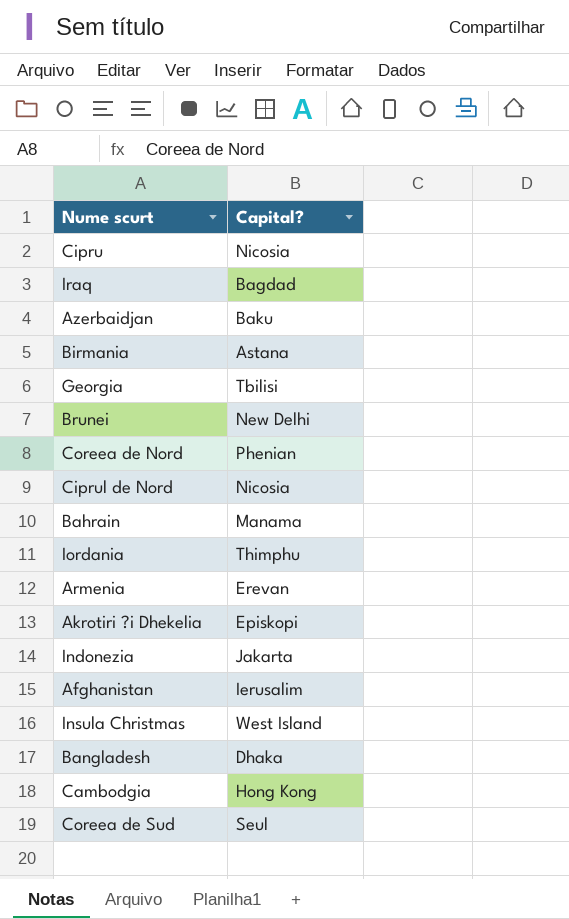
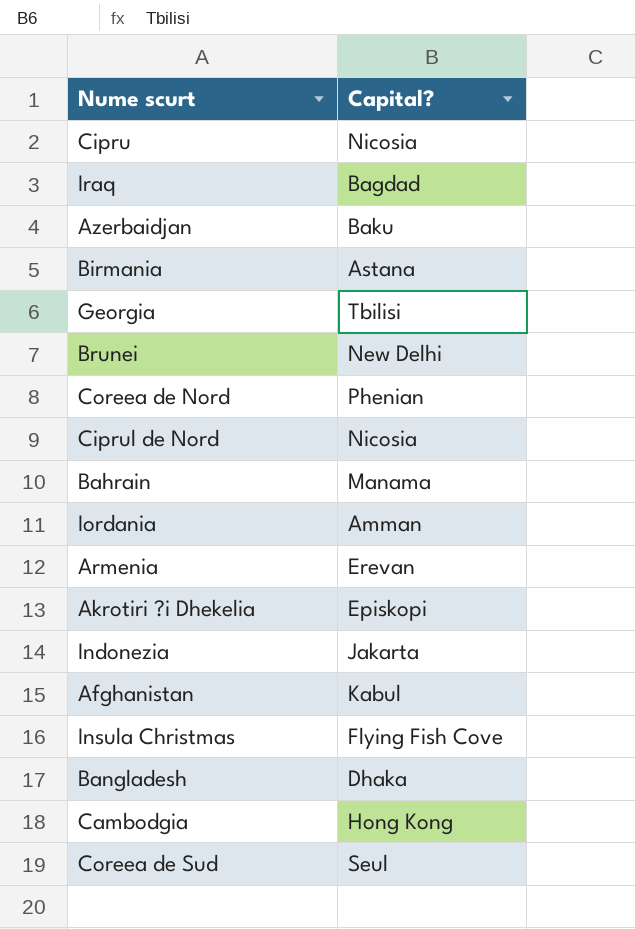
Iordania | Capital?: Thimphu -> Amman
Afghanistan | Capital?: Ierusalim -> Kabul
Insula Christmas | Capital?: West Island -> Flying Fish Cove

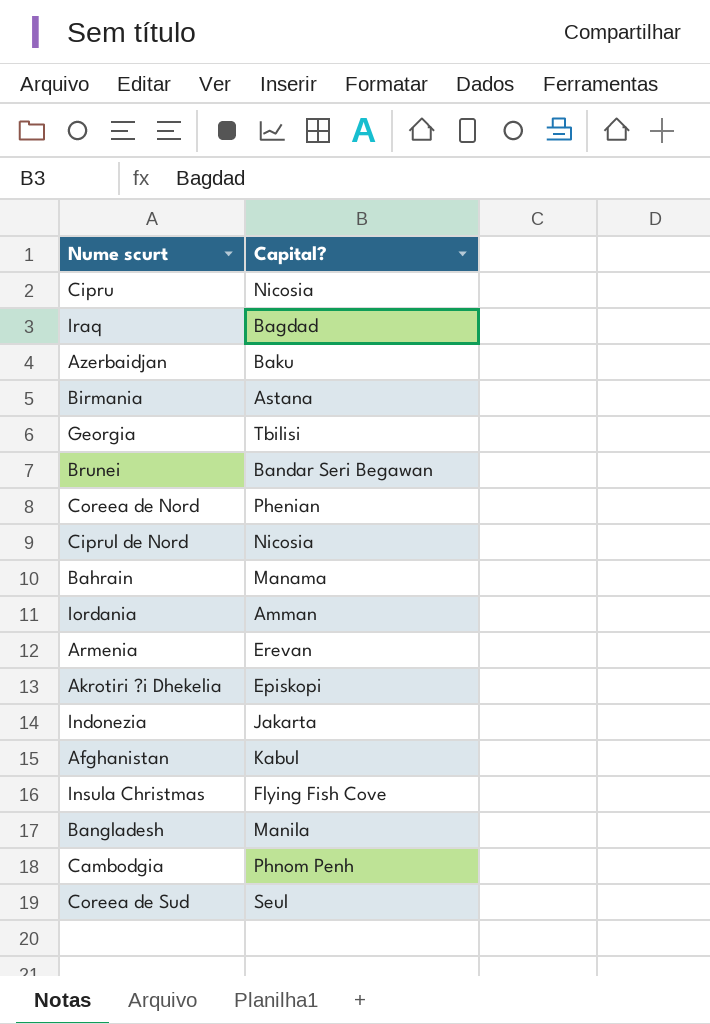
Brunei | Capital?: New Delhi -> Bandar Seri Begawan
Bangladesh | Capital?: Dhaka -> Manila
Cambodgia | Capital?: Hong Kong -> Phnom Penh

